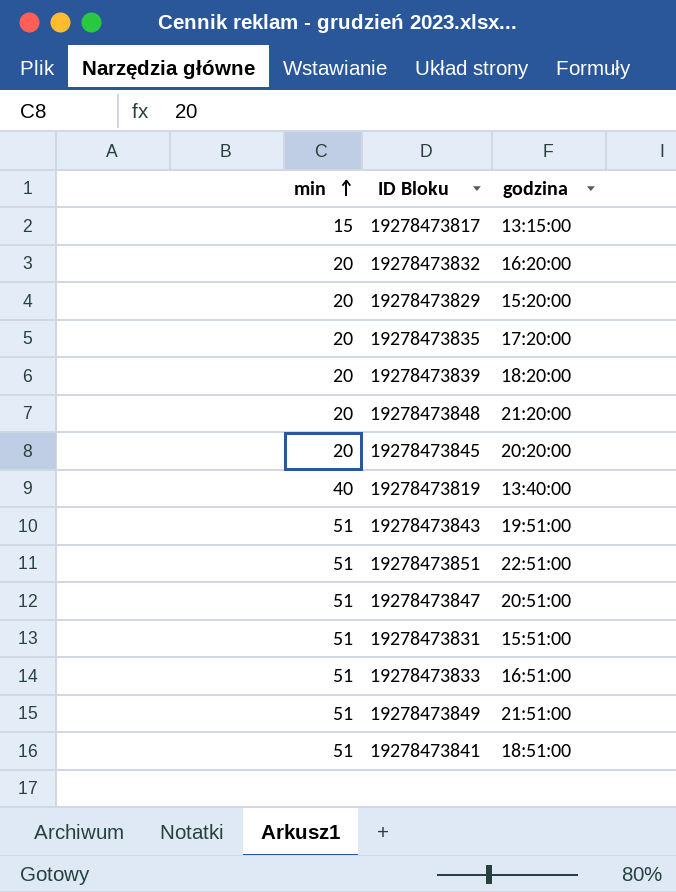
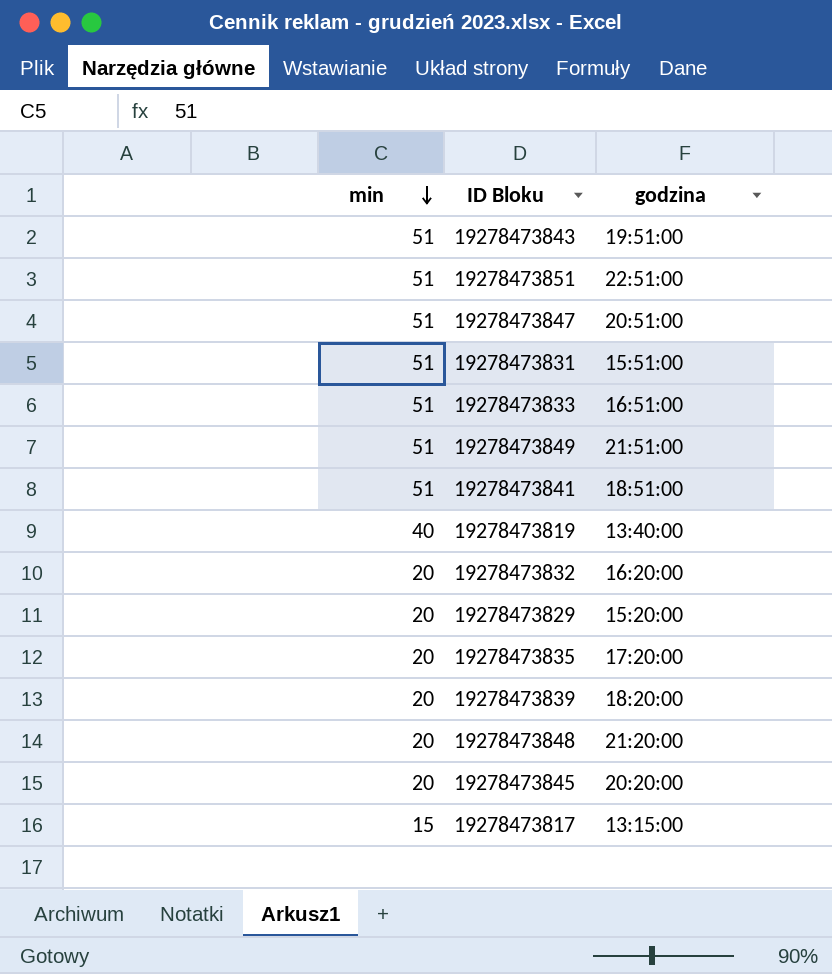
row order: min ascending -> min descending

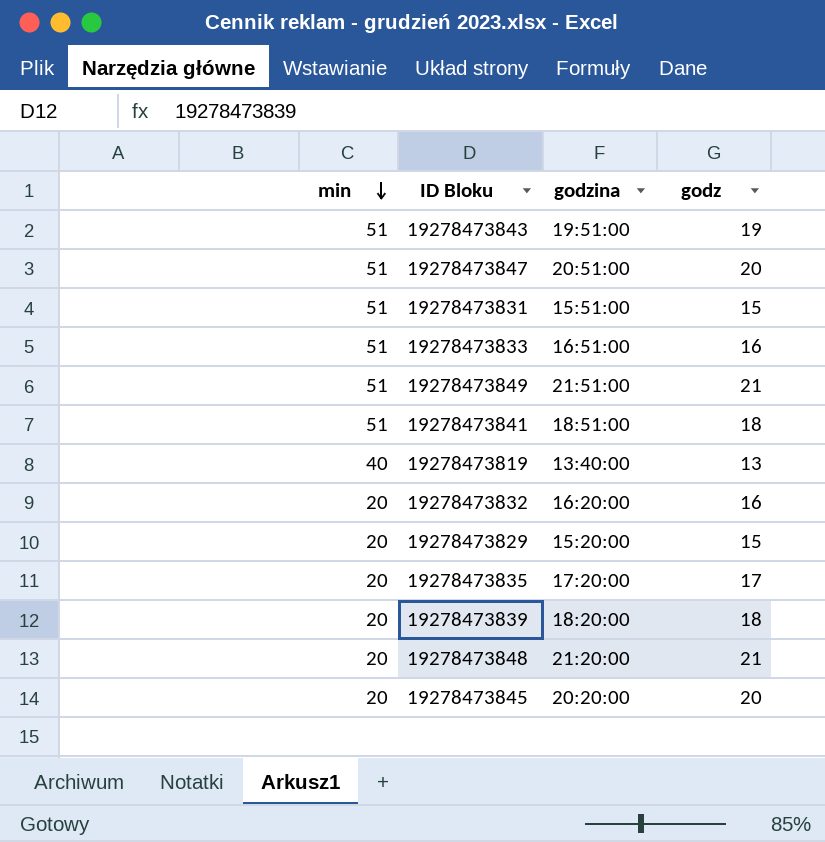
column godz | position: none -> 4
row 19278473851: 51 | 22:51:00 -> none
row 19278473817: 15 | 13:15:00 -> none

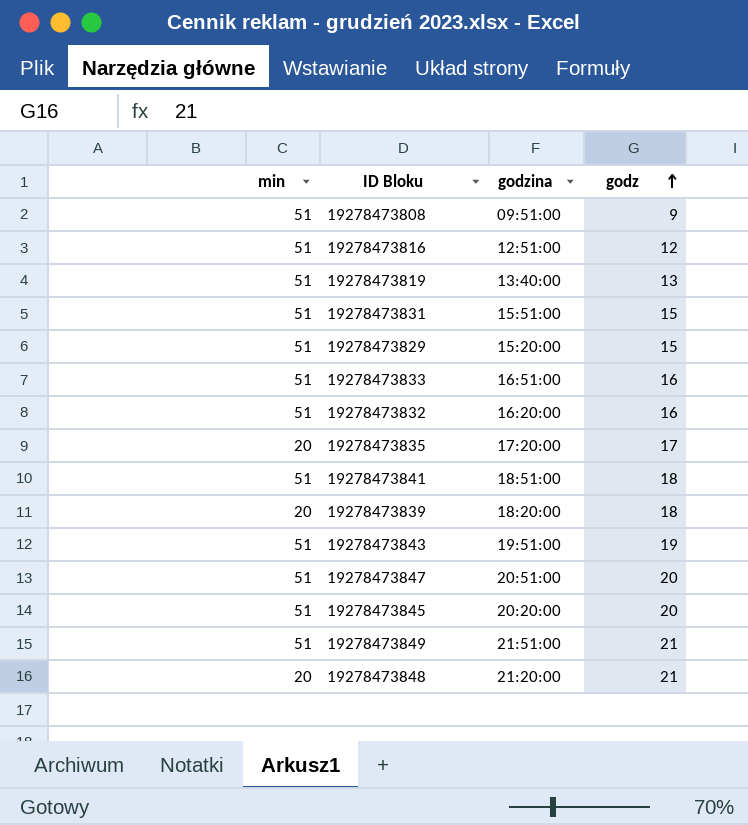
row order: min descending -> godz ascending
row 19278473808: none -> 51 | 09:51:00 | 9
row 19278473816: none -> 51 | 12:51:00 | 12
19278473819 | min: 40 -> 51
19278473829 | min: 20 -> 51
19278473832 | min: 20 -> 51
19278473845 | min: 20 -> 51

